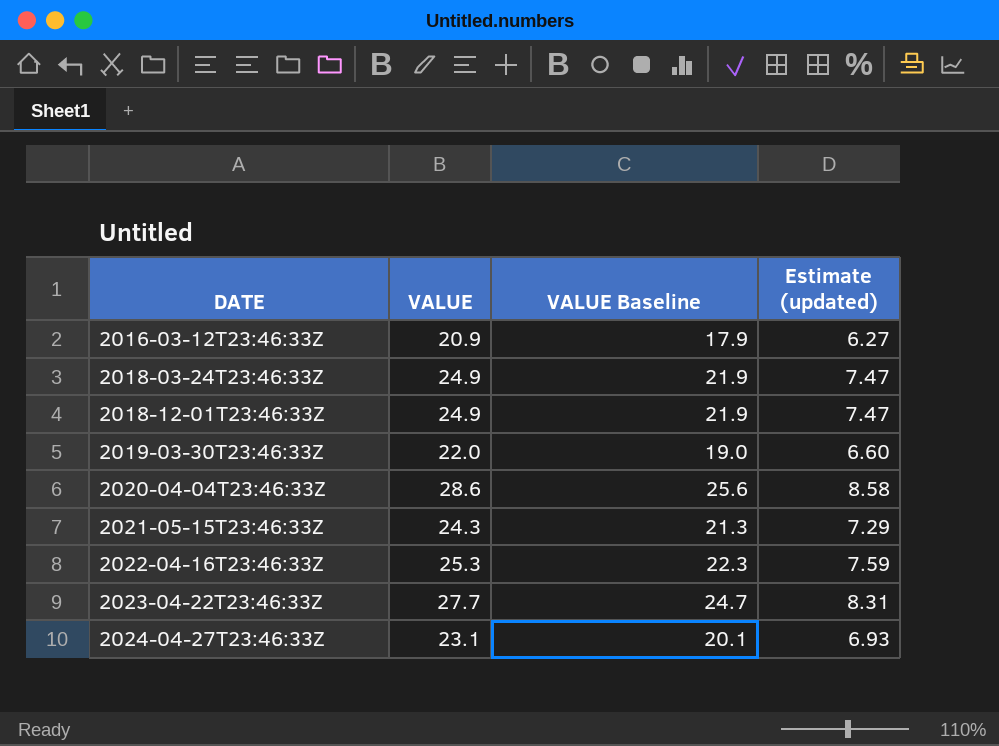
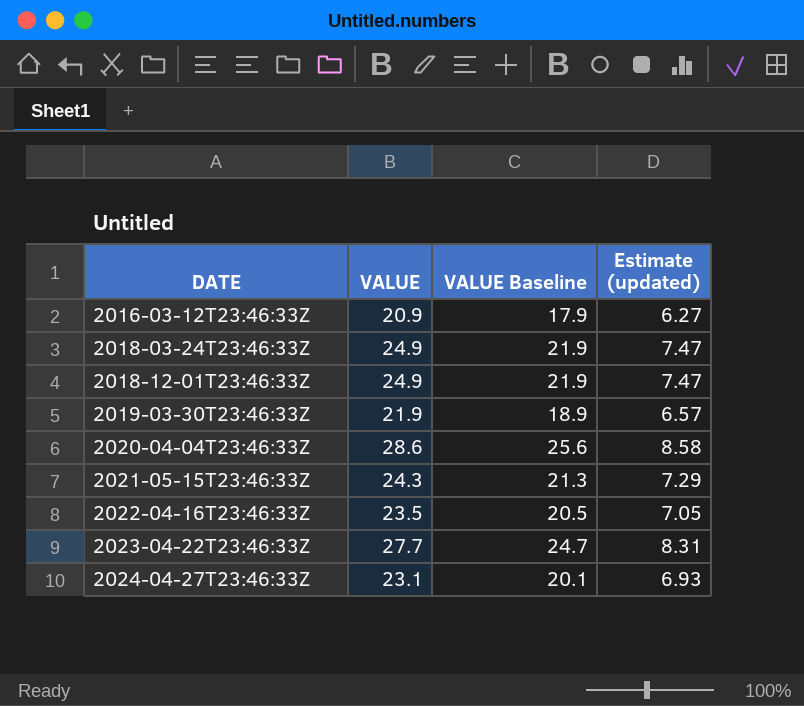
2019-03-30T23:46:33Z | VALUE: 22.0 -> 21.9
2019-03-30T23:46:33Z | VALUE Baseline: 19.0 -> 18.9
2019-03-30T23:46:33Z | Estimate (updated): 6.60 -> 6.57
2022-04-16T23:46:33Z | VALUE: 25.3 -> 23.5
2022-04-16T23:46:33Z | VALUE Baseline: 22.3 -> 20.5
2022-04-16T23:46:33Z | Estimate (updated): 7.59 -> 7.05

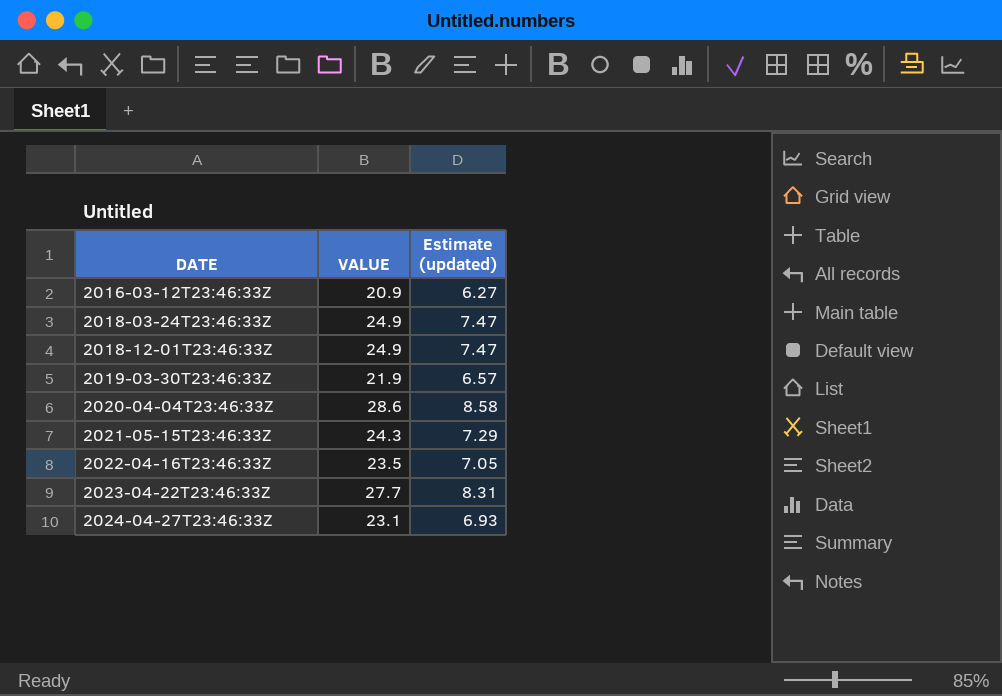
column VALUE Baseline | formula: [VALUE] - 3 -> none

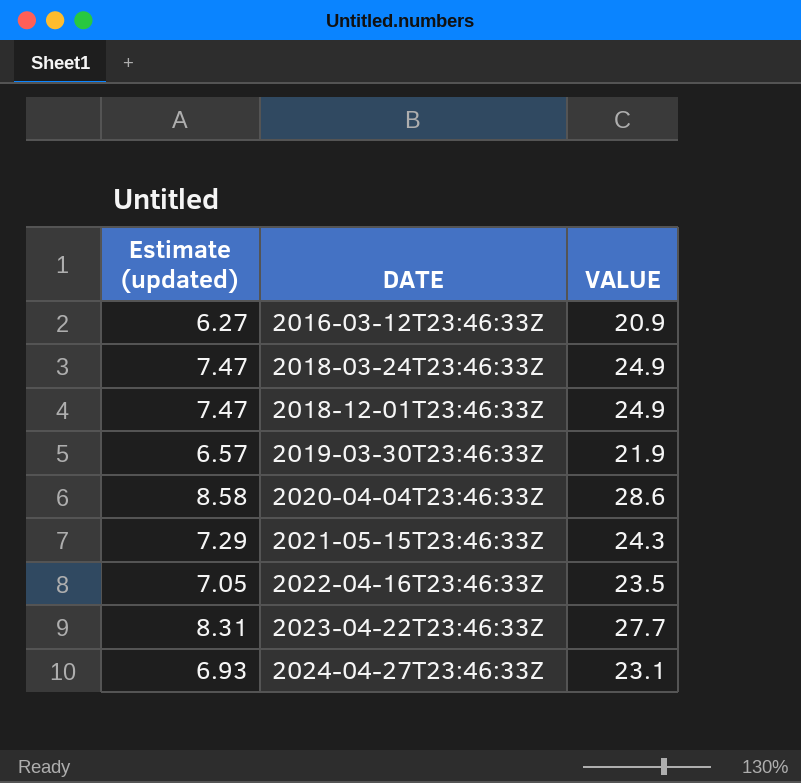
column Estimate (updated) | position: 3 -> 1

